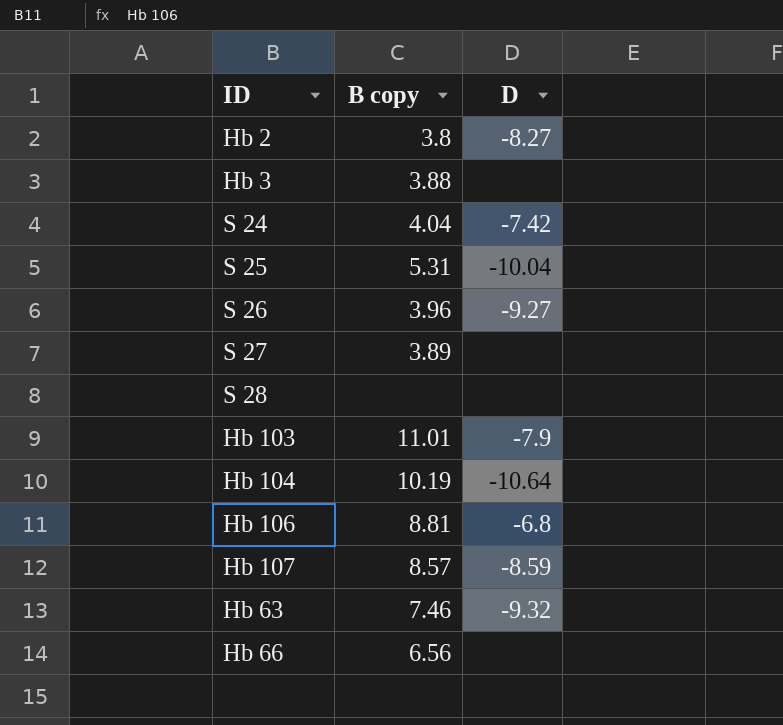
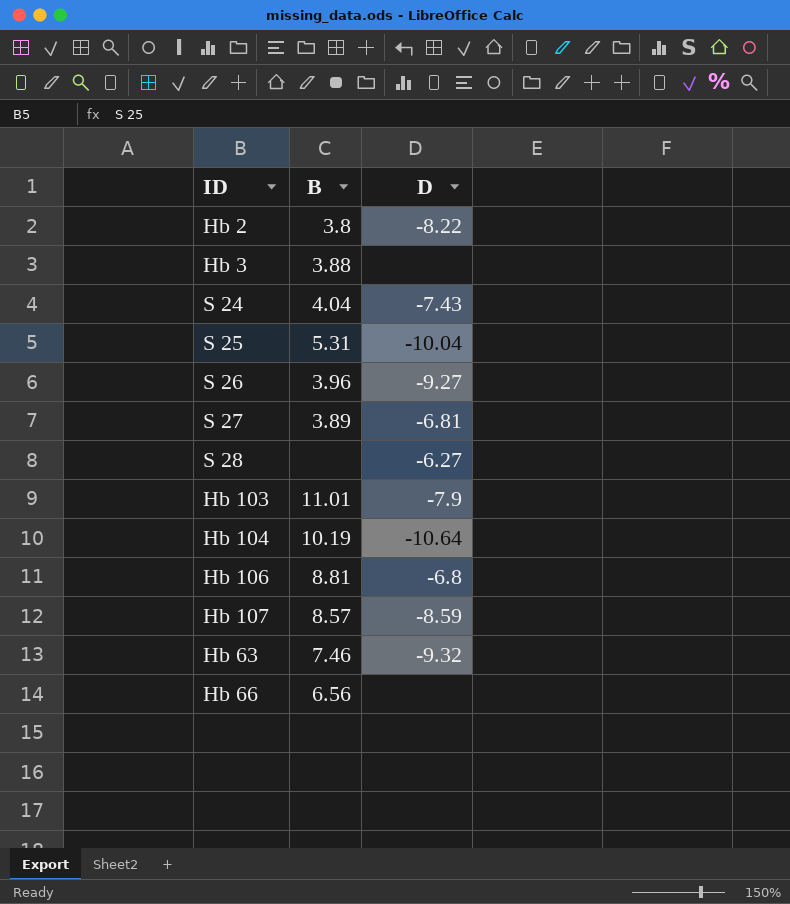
column name: B copy -> B
Hb 2 | D: -8.27 -> -8.22
S 24 | D: -7.42 -> -7.43
S 27 | D: none -> -6.81
S 28 | D: none -> -6.27

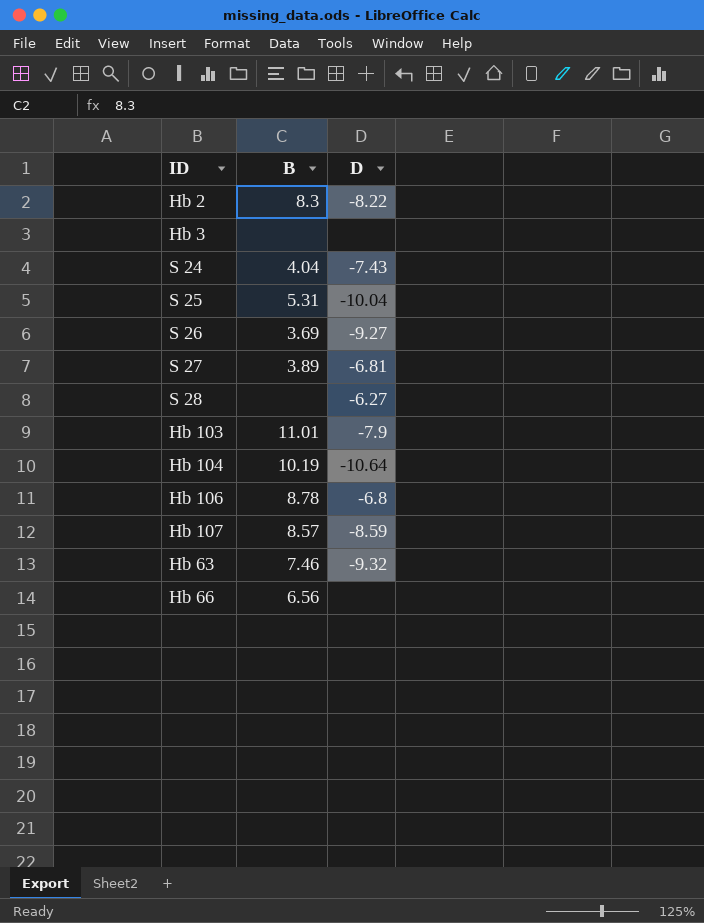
Hb 2 | B: 3.8 -> 8.3
Hb 3 | B: 3.88 -> none
S 26 | B: 3.96 -> 3.69
Hb 106 | B: 8.81 -> 8.78

